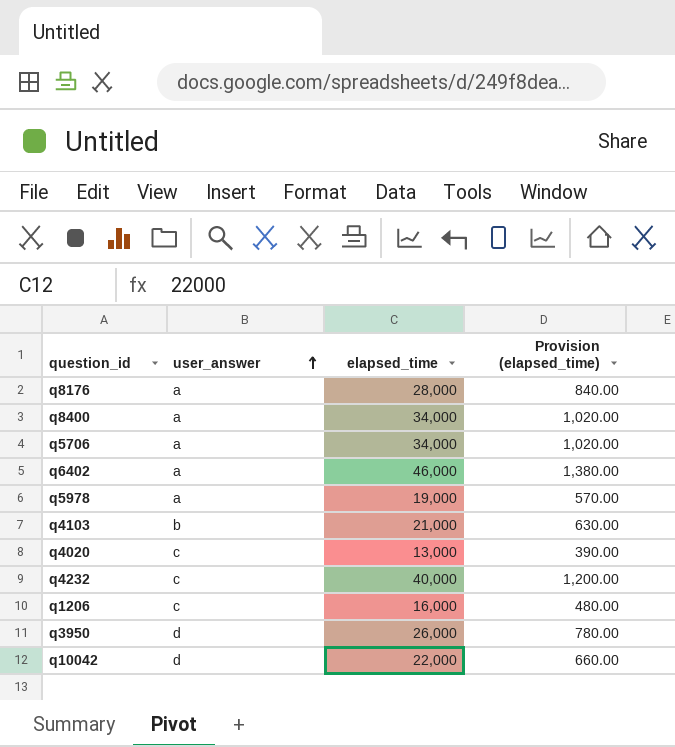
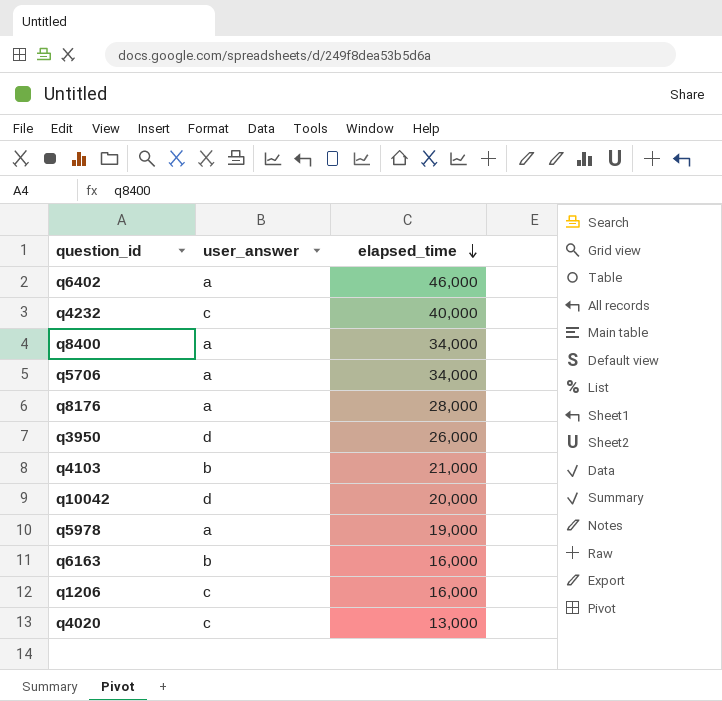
row order: user_answer ascending -> elapsed_time descending
column Provision (elapsed_time) | formula: [elapsed_time] * 0.03 -> none
q10042 | elapsed_time: 22,000 -> 20,000
row q6163: none -> b | 16,000

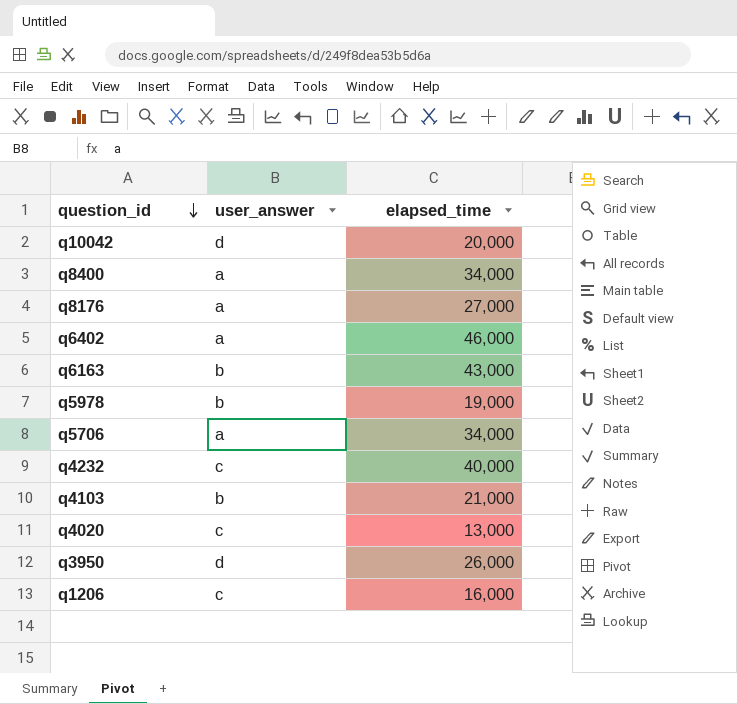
row order: elapsed_time descending -> question_id descending
q8176 | elapsed_time: 28,000 -> 27,000
q6163 | elapsed_time: 16,000 -> 43,000
q5978 | user_answer: a -> b

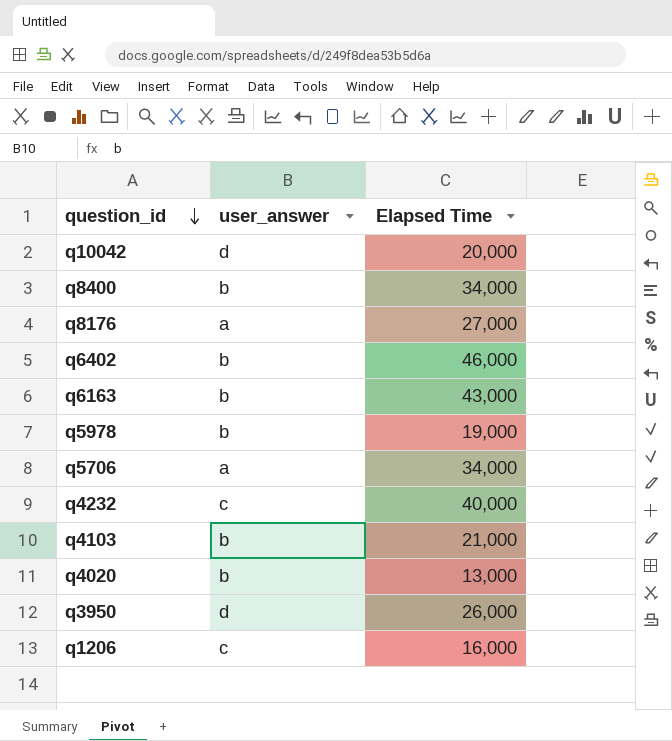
column name: elapsed_time -> Elapsed Time
q8400 | user_answer: a -> b
q6402 | user_answer: a -> b
q4020 | user_answer: c -> b

